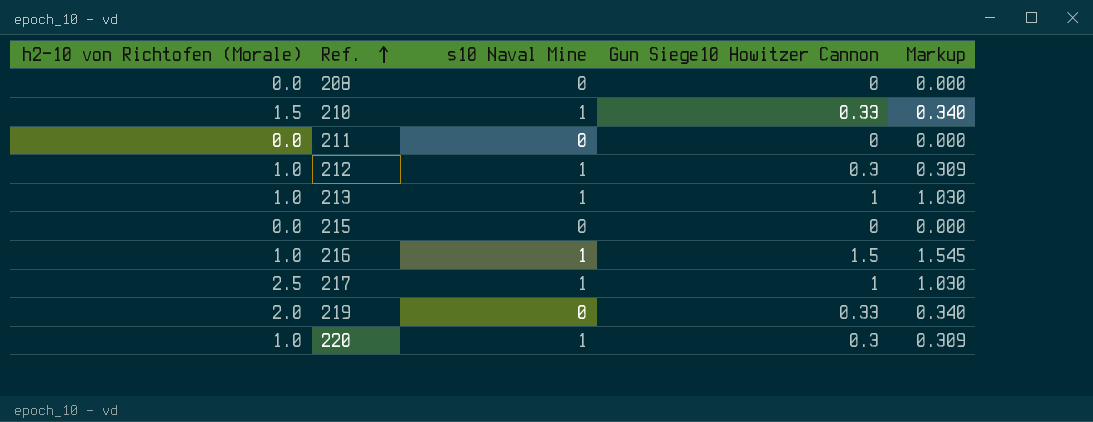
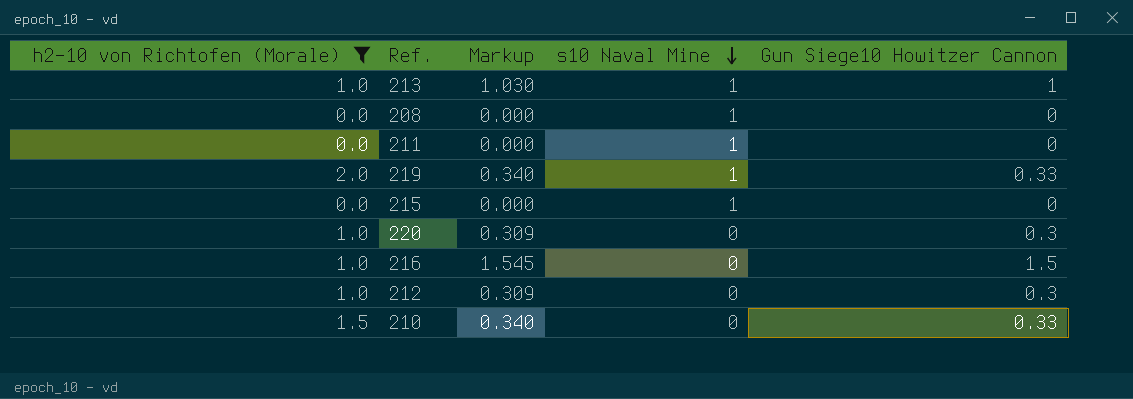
filter: none -> h2-10 von Richtofen (Morale) != 2.5
row order: Ref. ascending -> s10 Naval Mine descending
column Markup | position: 5 -> 3
208 | s10 Naval Mine: 0 -> 1
211 | s10 Naval Mine: 0 -> 1
219 | s10 Naval Mine: 0 -> 1
215 | s10 Naval Mine: 0 -> 1
220 | s10 Naval Mine: 1 -> 0
216 | s10 Naval Mine: 1 -> 0
212 | s10 Naval Mine: 1 -> 0
210 | s10 Naval Mine: 1 -> 0

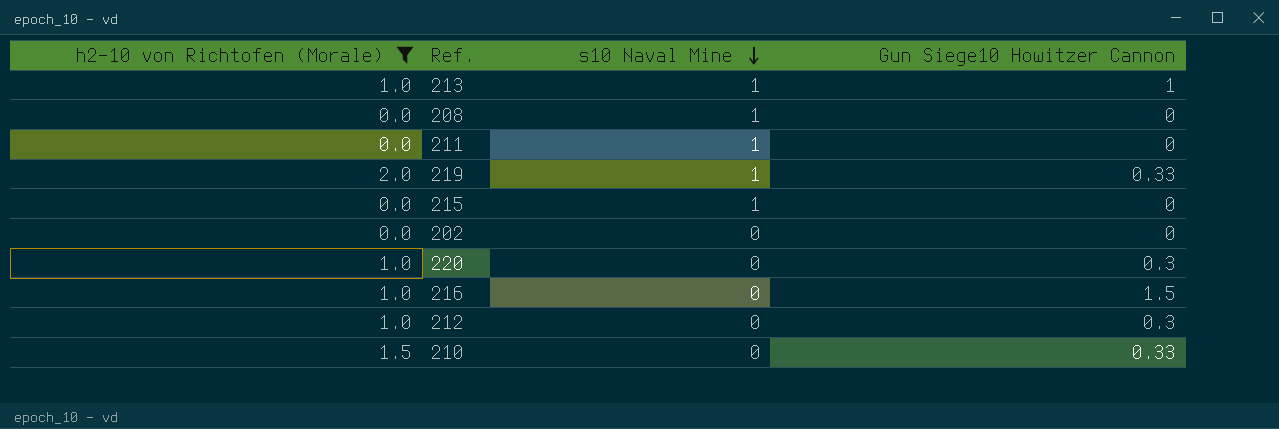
column Markup | formula: [Gun Siege10 Howitzer Cannon] * 1.03 -> none
row 202: none -> 0.0 | 0 | 0

